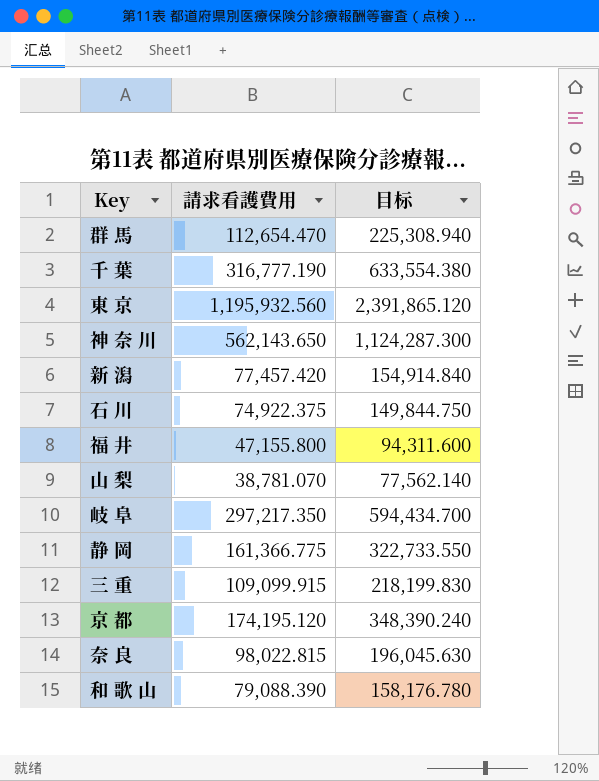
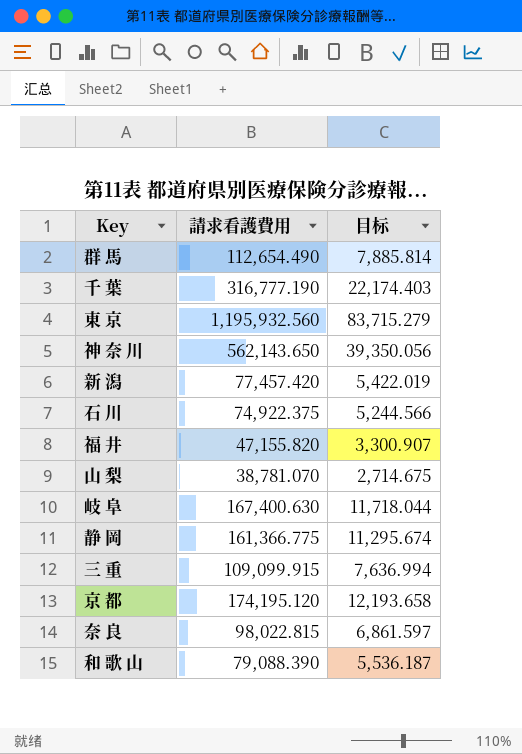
column 目标 | formula: [請求看護費用] * 2 -> [請求看護費用] * 0.07
群 馬 | 請求看護費用: 112,654.470 -> 112,654.490
福 井 | 請求看護費用: 47,155.800 -> 47,155.820
岐 阜 | 請求看護費用: 297,217.350 -> 167,400.630

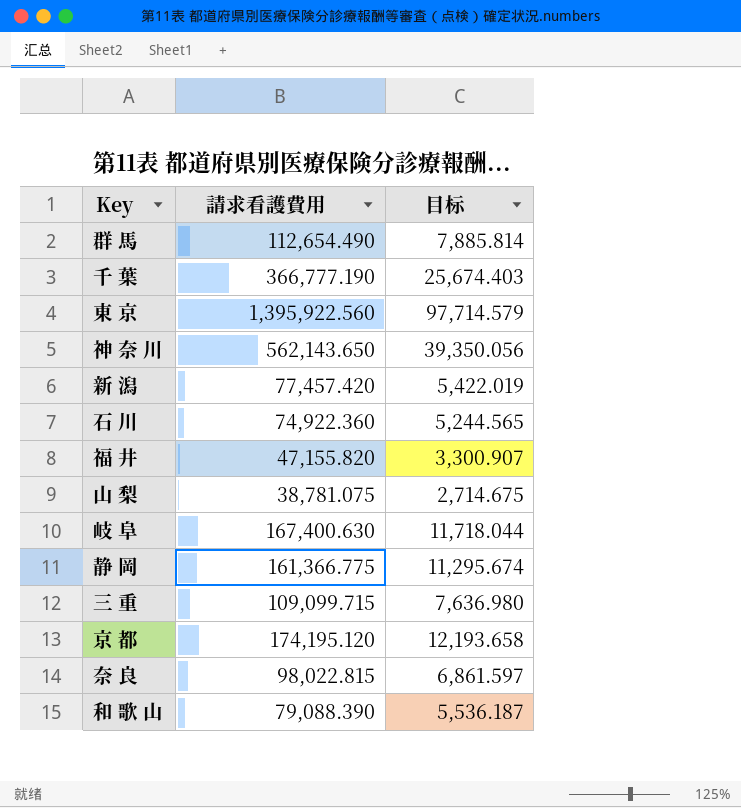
千 葉 | 請求看護費用: 316,777.190 -> 366,777.190
千 葉 | 目标: 22,174.403 -> 25,674.403
東 京 | 請求看護費用: 1,195,932.560 -> 1,395,922.560
東 京 | 目标: 83,715.279 -> 97,714.579
石 川 | 請求看護費用: 74,922.375 -> 74,922.360
石 川 | 目标: 5,244.566 -> 5,244.565
山 梨 | 請求看護費用: 38,781.070 -> 38,781.075
三 重 | 請求看護費用: 109,099.915 -> 109,099.715
三 重 | 目标: 7,636.994 -> 7,636.980

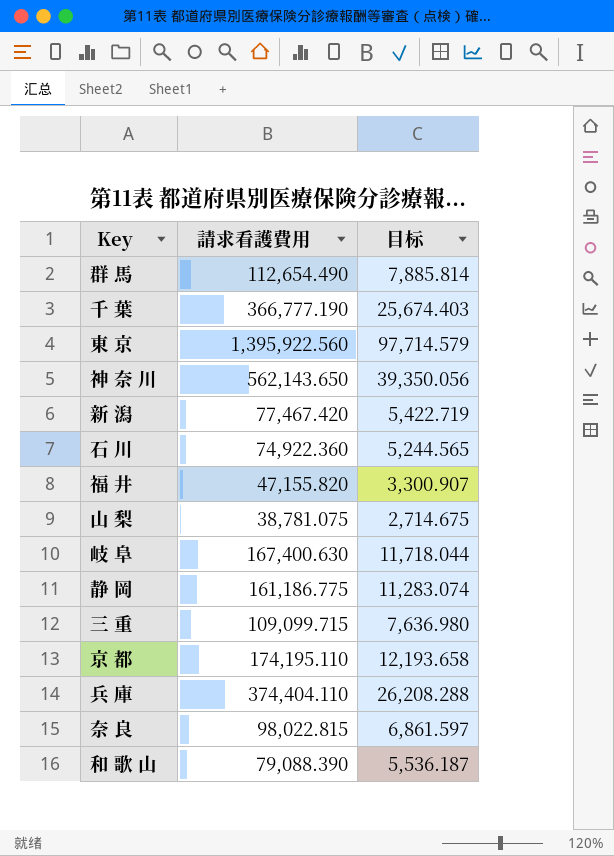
新 潟 | 請求看護費用: 77,457.420 -> 77,467.420
新 潟 | 目标: 5,422.019 -> 5,422.719
静 岡 | 請求看護費用: 161,366.775 -> 161,186.775
静 岡 | 目标: 11,295.674 -> 11,283.074
京 都 | 請求看護費用: 174,195.120 -> 174,195.110
row 兵 庫: none -> 374,404.110 | 26,208.288

